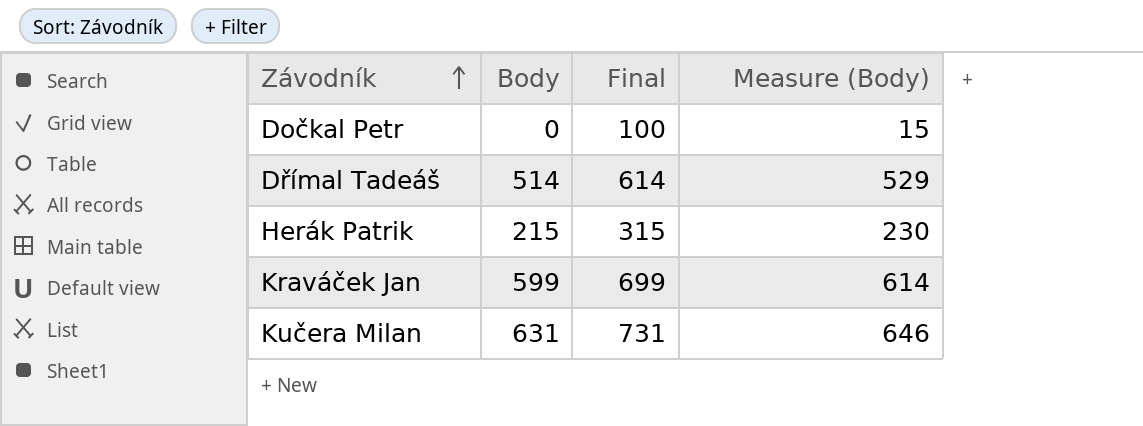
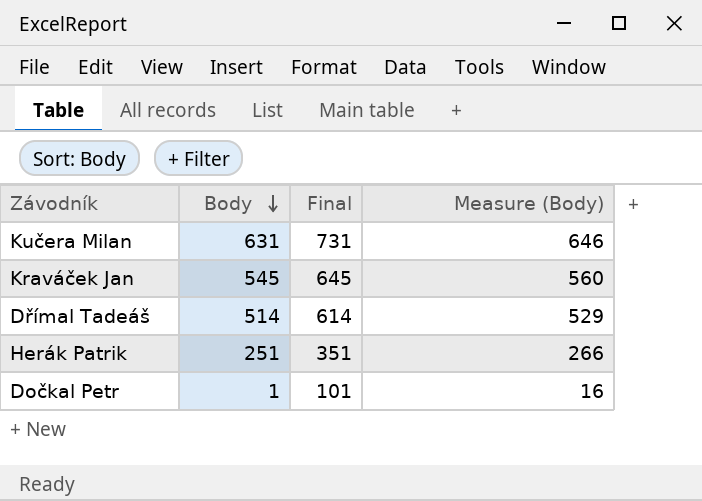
row order: Závodník ascending -> Body descending
Kraváček Jan | Body: 599 -> 545
Kraváček Jan | Final: 699 -> 645
Kraváček Jan | Measure (Body): 614 -> 560
Herák Patrik | Body: 215 -> 251
Herák Patrik | Final: 315 -> 351
Herák Patrik | Measure (Body): 230 -> 266
Dočkal Petr | Body: 0 -> 1
Dočkal Petr | Final: 100 -> 101
Dočkal Petr | Measure (Body): 15 -> 16

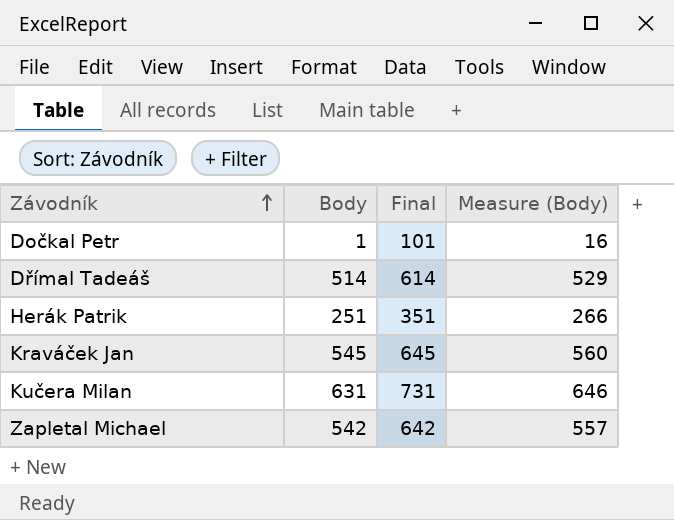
row order: Body descending -> Závodník ascending
row Zapletal Michael: none -> 542 | 642 | 557

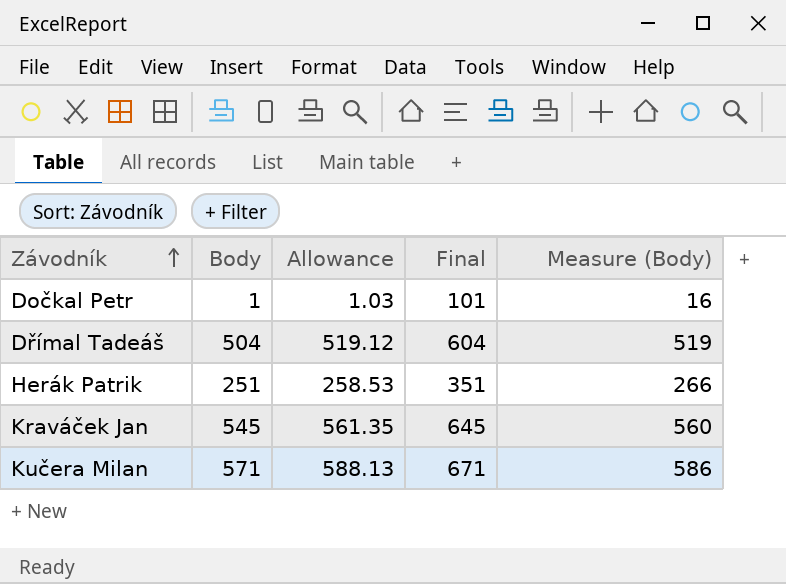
column Allowance | formula: none -> [Body] * 1.03
row Zapletal Michael: 542 | 642 | 557 -> none
Dřímal Tadeáš | Body: 514 -> 504
Dřímal Tadeáš | Final: 614 -> 604
Dřímal Tadeáš | Measure (Body): 529 -> 519
Kučera Milan | Body: 631 -> 571
Kučera Milan | Final: 731 -> 671
Kučera Milan | Measure (Body): 646 -> 586

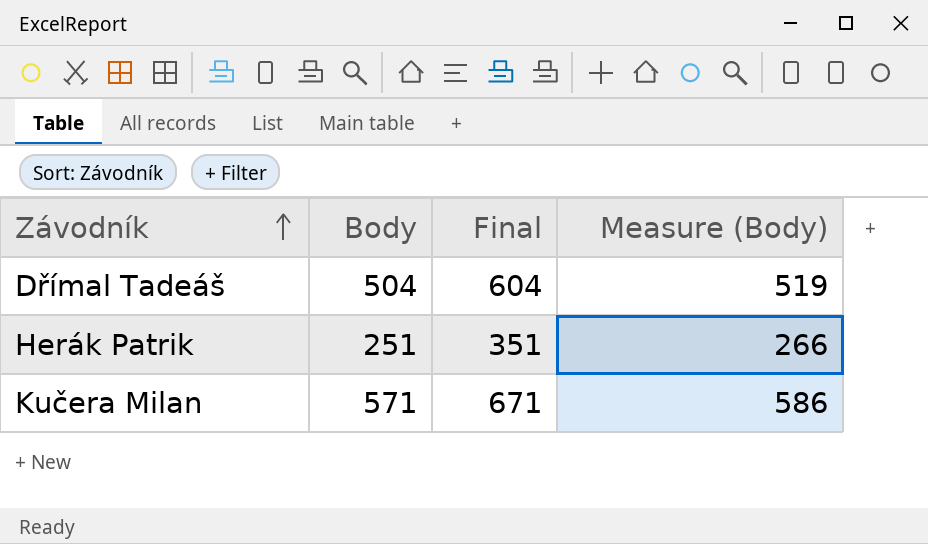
column Allowance | formula: [Body] * 1.03 -> none
row Dočkal Petr: 1 | 1.03 | 101 | 16 -> none
row Kraváček Jan: 545 | 561.35 | 645 | 560 -> none

